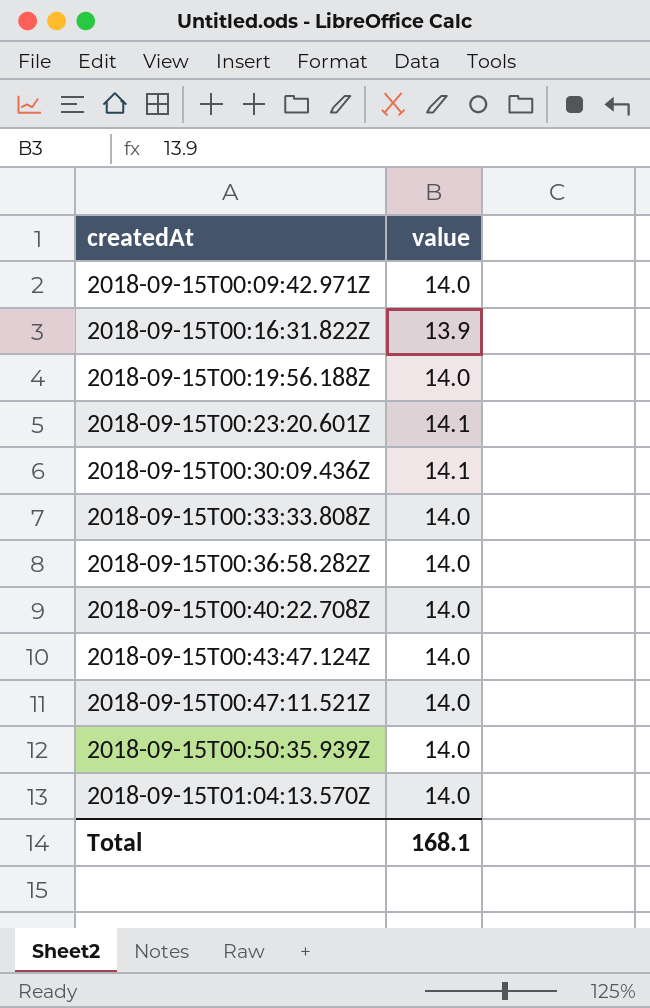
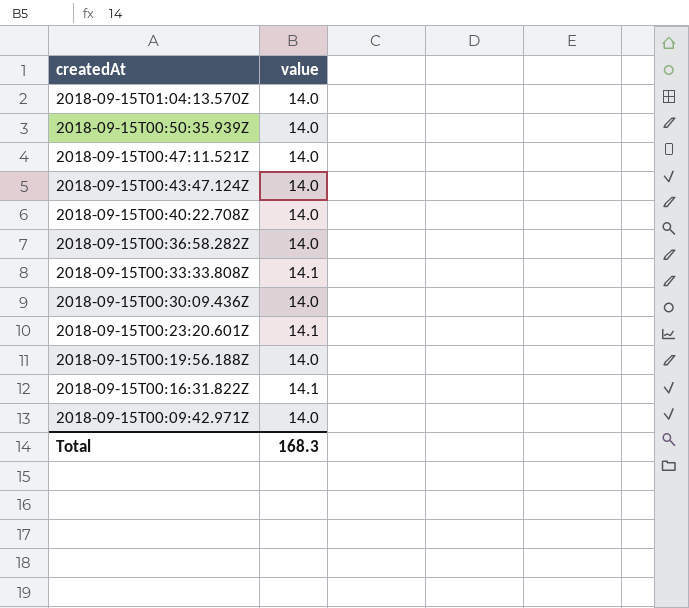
row order: createdAt ascending -> createdAt descending
2018-09-15T00:33:33.808Z | value: 14.0 -> 14.1
2018-09-15T00:30:09.436Z | value: 14.1 -> 14.0
2018-09-15T00:16:31.822Z | value: 13.9 -> 14.1
Total | value: 168.1 -> 168.3

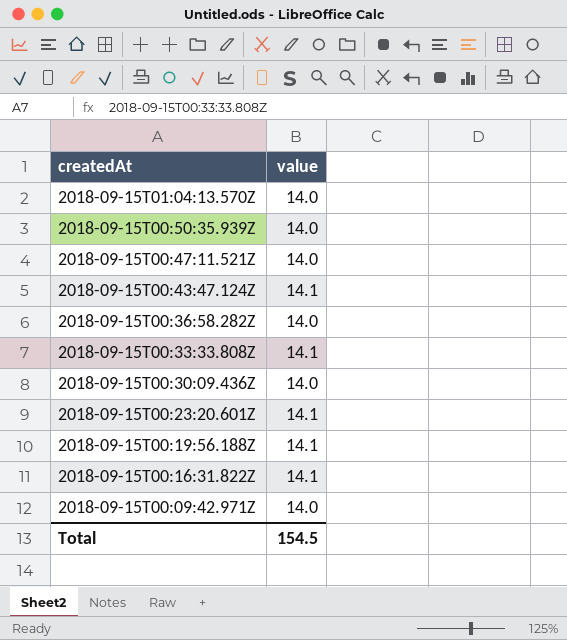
row 2018-09-15T00:40:22.708Z: 14.0 -> none
2018-09-15T00:43:47.124Z | value: 14.0 -> 14.1
2018-09-15T00:19:56.188Z | value: 14.0 -> 14.1
Total | value: 168.3 -> 154.5

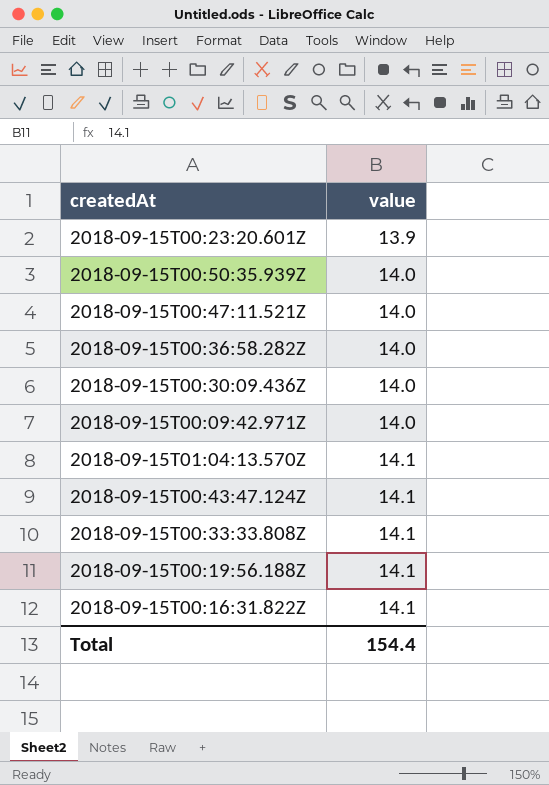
row order: createdAt descending -> value ascending
2018-09-15T00:23:20.601Z | value: 14.1 -> 13.9
2018-09-15T01:04:13.570Z | value: 14.0 -> 14.1
Total | value: 154.5 -> 154.4

